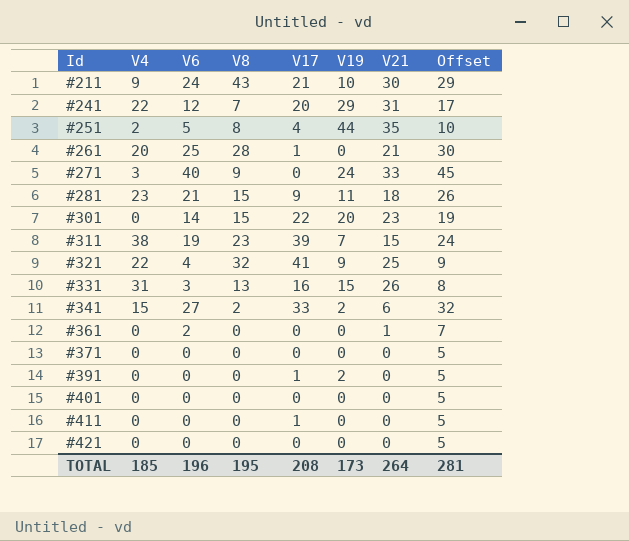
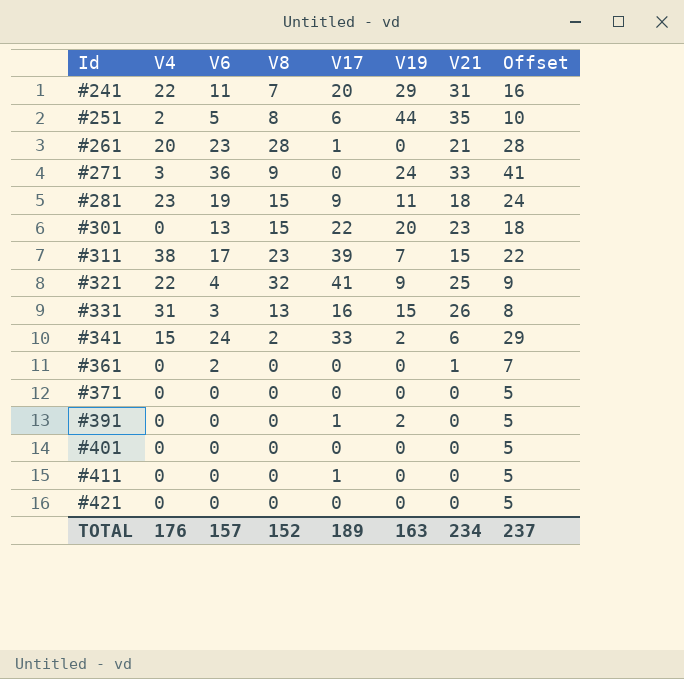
row #211: 9 | 24 | 43 | 21 | 10 | 30 | 29 -> none
#241 | V6: 12 -> 11
#241 | Offset: 17 -> 16
#251 | V17: 4 -> 6
#261 | V6: 25 -> 23
#261 | Offset: 30 -> 28
#271 | V6: 40 -> 36
#271 | Offset: 45 -> 41
#281 | V6: 21 -> 19
#281 | Offset: 26 -> 24
#301 | V6: 14 -> 13
#301 | Offset: 19 -> 18
#311 | V6: 19 -> 17
#311 | Offset: 24 -> 22
#341 | V6: 27 -> 24
#341 | Offset: 32 -> 29
TOTAL | V4: 185 -> 176
TOTAL | V6: 196 -> 157
TOTAL | V8: 195 -> 152
TOTAL | V17: 208 -> 189
TOTAL | V19: 173 -> 163
TOTAL | V21: 264 -> 234
TOTAL | Offset: 281 -> 237

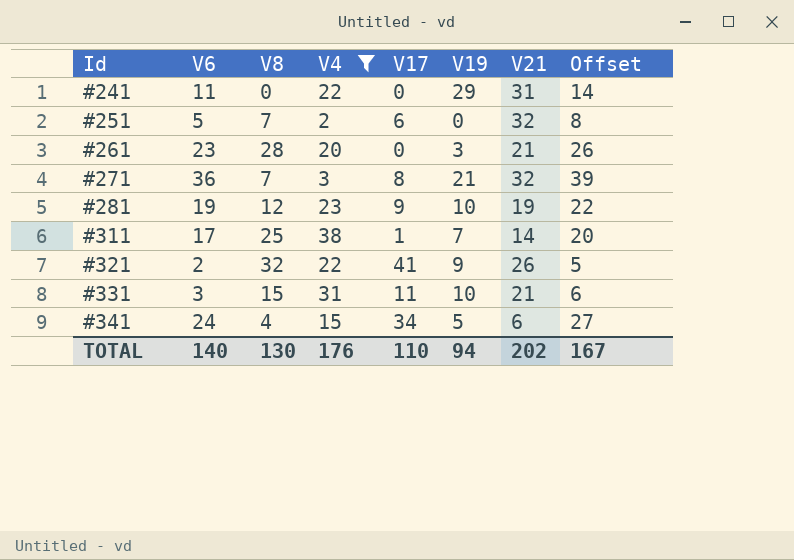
filter: none -> V4 != 0
column V4 | position: 2 -> 4
column Offset | formula: [V6] + 5 -> [V6] + 3
#241 | V8: 7 -> 0
#241 | V17: 20 -> 0
#251 | V8: 8 -> 7
#251 | V19: 44 -> 0
#251 | V21: 35 -> 32
#261 | V17: 1 -> 0
#261 | V19: 0 -> 3
#271 | V8: 9 -> 7
#271 | V17: 0 -> 8
#271 | V19: 24 -> 21
#271 | V21: 33 -> 32
#281 | V8: 15 -> 12
#281 | V19: 11 -> 10
#281 | V21: 18 -> 19
#311 | V8: 23 -> 25
#311 | V17: 39 -> 1
#311 | V21: 15 -> 14
#321 | V6: 4 -> 2
#321 | V21: 25 -> 26
#331 | V8: 13 -> 15
#331 | V17: 16 -> 11
#331 | V19: 15 -> 10
#331 | V21: 26 -> 21
#341 | V8: 2 -> 4
#341 | V17: 33 -> 34
#341 | V19: 2 -> 5
TOTAL | V6: 157 -> 140
TOTAL | V8: 152 -> 130
TOTAL | V17: 189 -> 110
TOTAL | V19: 163 -> 94
TOTAL | V21: 234 -> 202
TOTAL | Offset: 237 -> 167

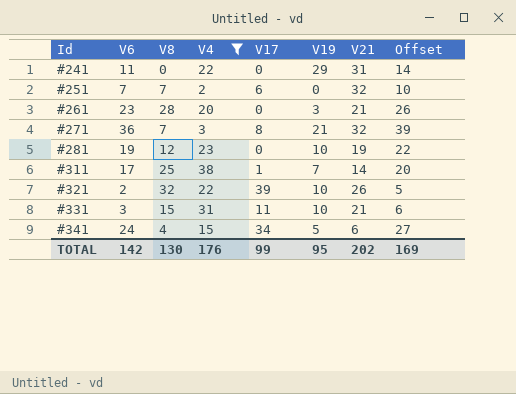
#251 | V6: 5 -> 7
#251 | Offset: 8 -> 10
#281 | V17: 9 -> 0
#321 | V17: 41 -> 39
#321 | V19: 9 -> 10
TOTAL | V6: 140 -> 142
TOTAL | V17: 110 -> 99
TOTAL | V19: 94 -> 95
TOTAL | Offset: 167 -> 169

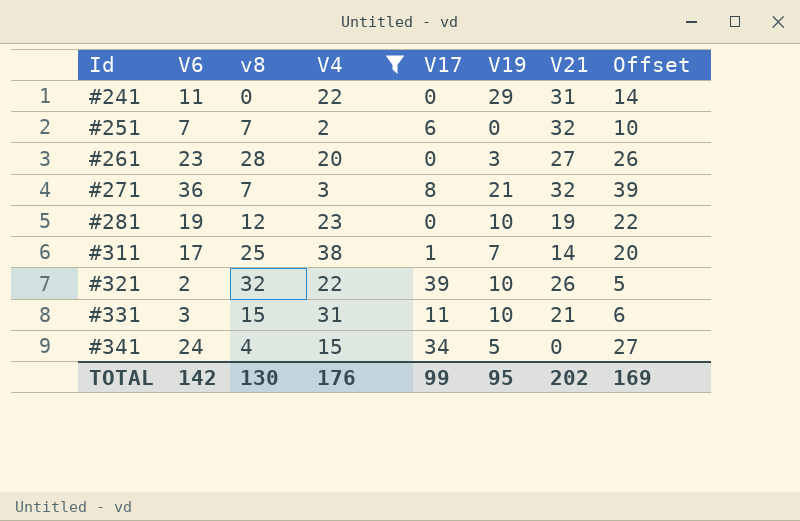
column name: V8 -> v8
#261 | V21: 21 -> 27
#341 | V21: 6 -> 0

